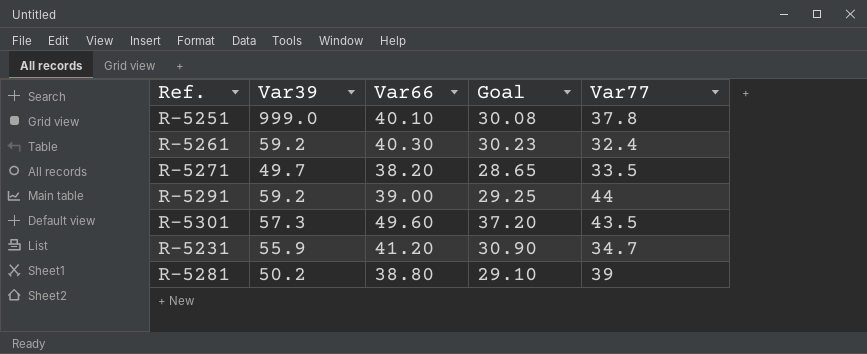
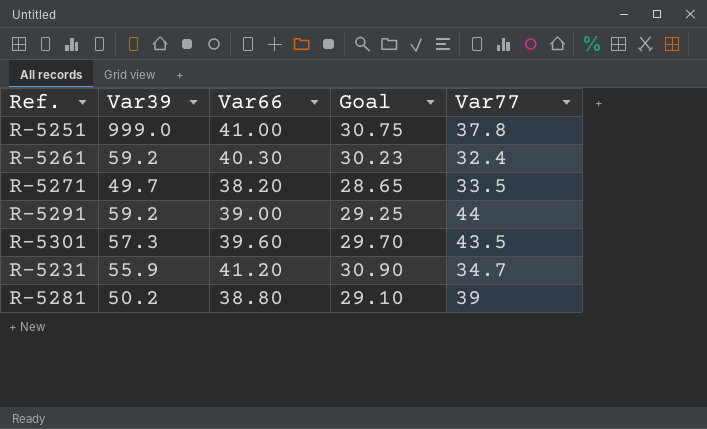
R-5251 | Var66: 40.10 -> 41.00
R-5251 | Goal: 30.08 -> 30.75
R-5301 | Var66: 49.60 -> 39.60
R-5301 | Goal: 37.20 -> 29.70

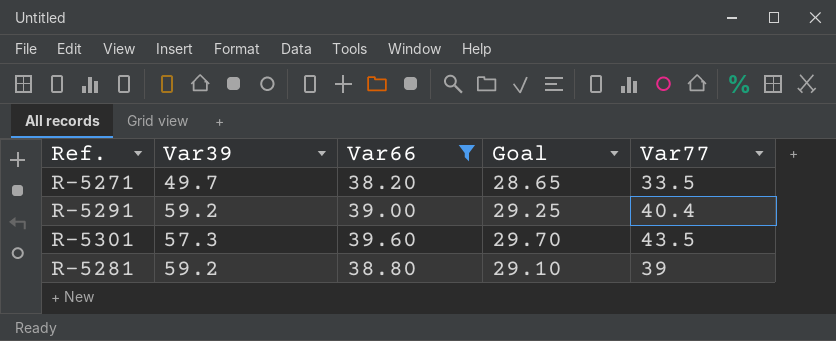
filter: none -> Var66 <= 39.60
R-5291 | Var77: 44 -> 40.4
R-5281 | Var39: 50.2 -> 59.2

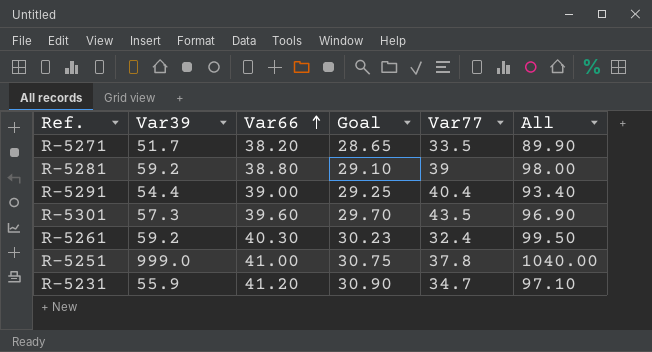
filter: Var66 <= 39.60 -> none
row order: none -> Var66 ascending
column All | formula: none -> [Var39] + [Var66]
R-5271 | Var39: 49.7 -> 51.7
R-5291 | Var39: 59.2 -> 54.4

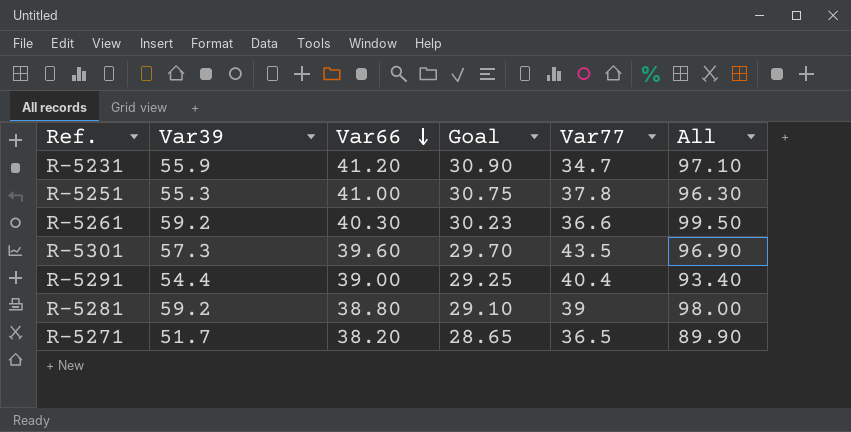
row order: Var66 ascending -> Var66 descending
R-5251 | Var39: 999.0 -> 55.3
R-5251 | All: 1040.00 -> 96.30
R-5261 | Var77: 32.4 -> 36.6
R-5271 | Var77: 33.5 -> 36.5

